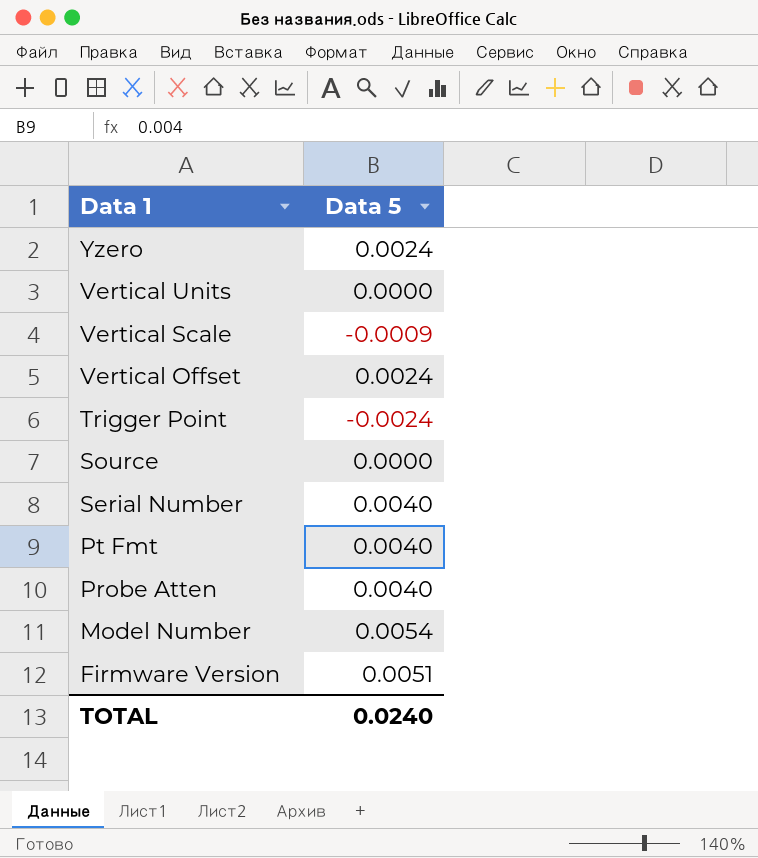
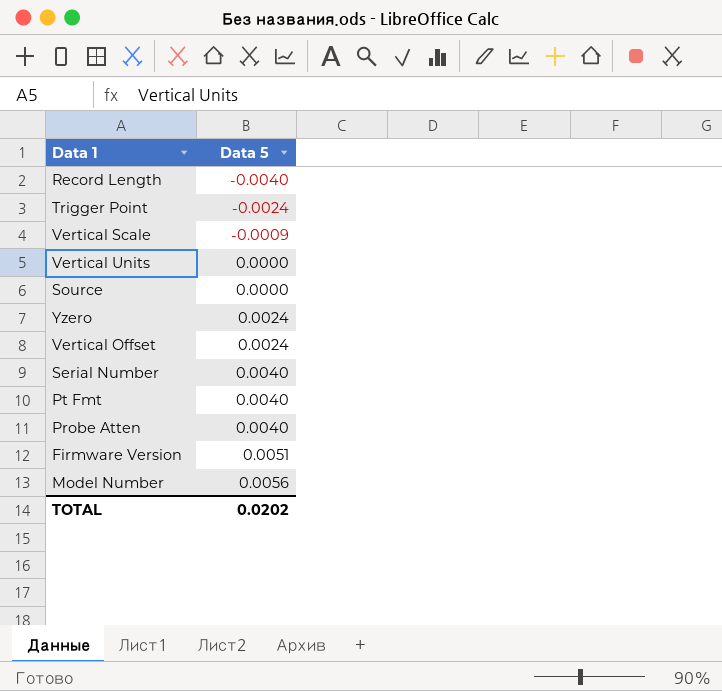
row order: Data 1 descending -> Data 5 ascending
row Record Length: none -> -0.0040
Model Number | Data 5: 0.0054 -> 0.0056
TOTAL | Data 5: 0.0240 -> 0.0202

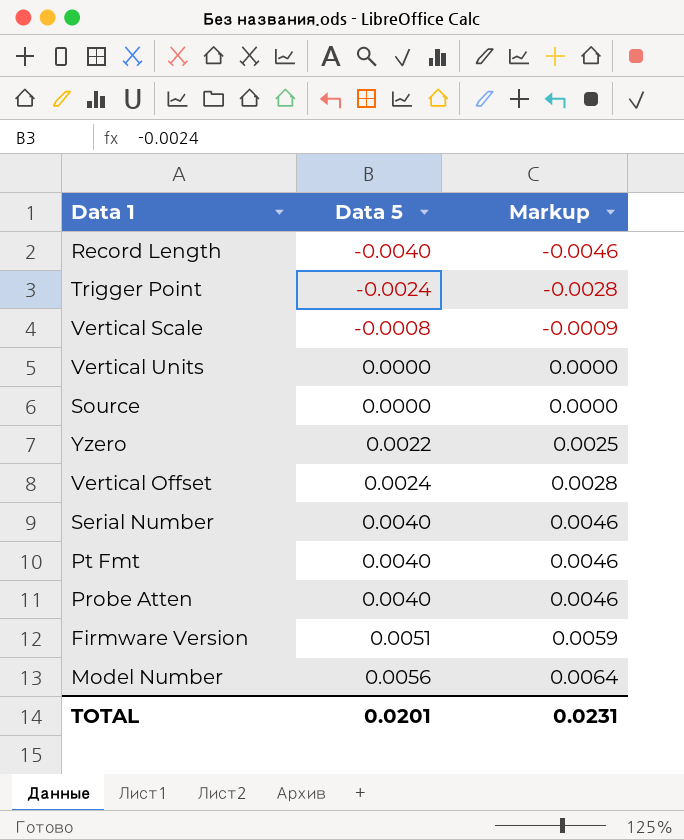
column Markup | formula: none -> [Data 5] * 1.15
Vertical Scale | Data 5: -0.0009 -> -0.0008
Yzero | Data 5: 0.0024 -> 0.0022
TOTAL | Data 5: 0.0202 -> 0.0201

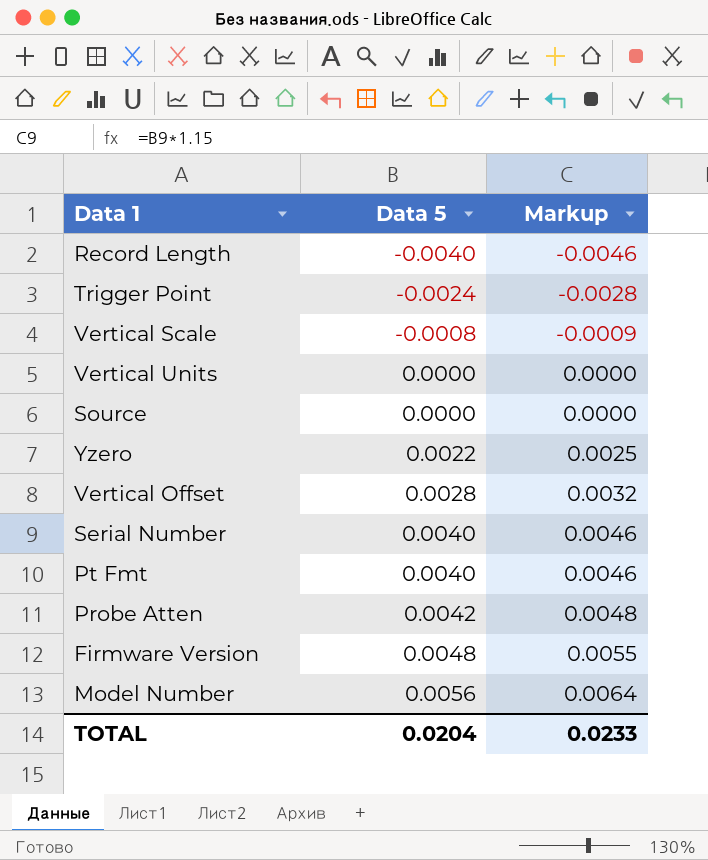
Vertical Offset | Data 5: 0.0024 -> 0.0028
Vertical Offset | Markup: 0.0028 -> 0.0032
Probe Atten | Data 5: 0.0040 -> 0.0042
Probe Atten | Markup: 0.0046 -> 0.0048
Firmware Version | Data 5: 0.0051 -> 0.0048
Firmware Version | Markup: 0.0059 -> 0.0055
TOTAL | Data 5: 0.0201 -> 0.0204
TOTAL | Markup: 0.0231 -> 0.0233

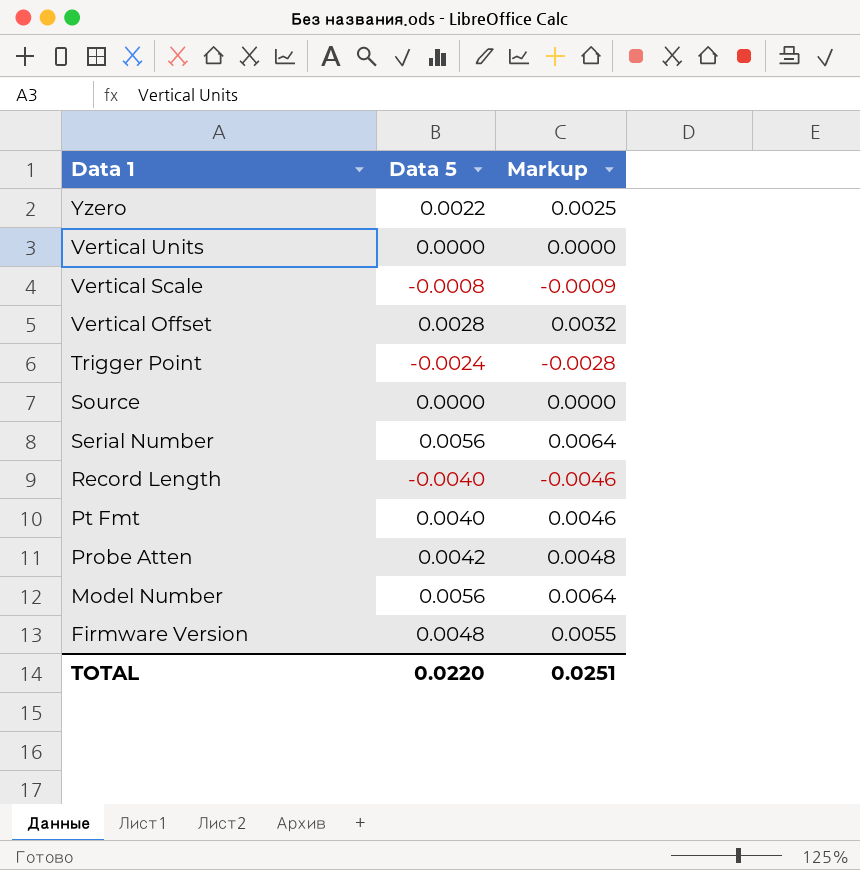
row order: Data 5 ascending -> Data 1 descending
Serial Number | Data 5: 0.0040 -> 0.0056
Serial Number | Markup: 0.0046 -> 0.0064
TOTAL | Data 5: 0.0204 -> 0.0220
TOTAL | Markup: 0.0233 -> 0.0251

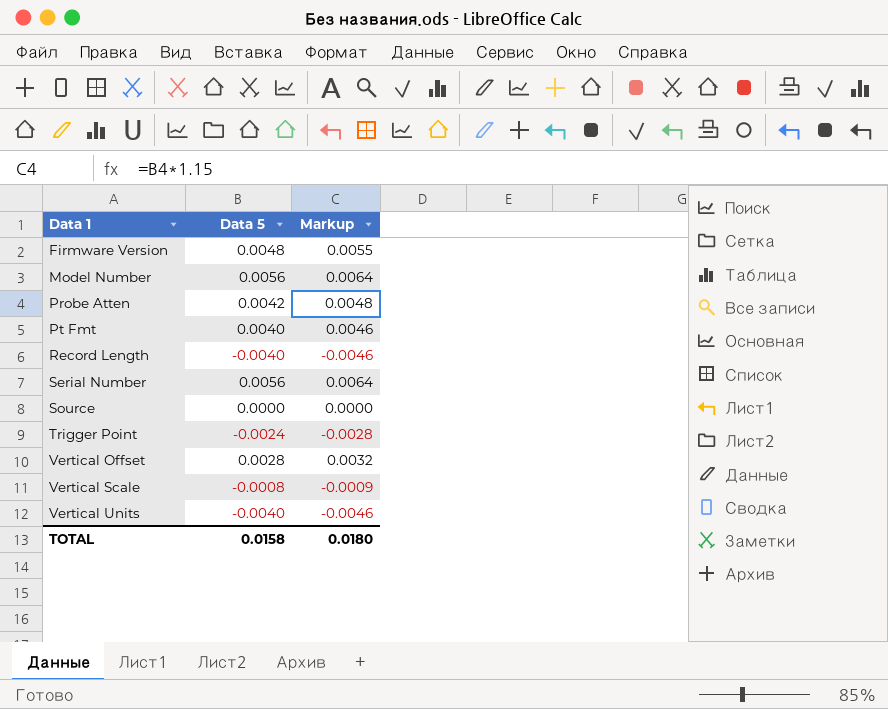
row order: Data 1 descending -> Data 1 ascending
row Yzero: 0.0022 | 0.0025 -> none
Vertical Units | Data 5: 0.0000 -> -0.0040
Vertical Units | Markup: 0.0000 -> -0.0046
TOTAL | Data 5: 0.0220 -> 0.0158
TOTAL | Markup: 0.0251 -> 0.0180

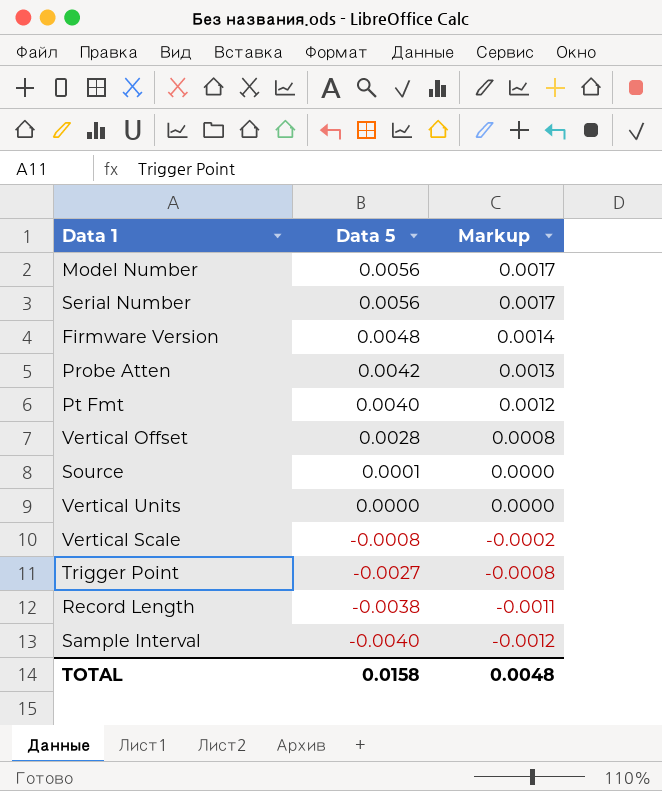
row order: Data 1 ascending -> Data 5 descending
column Markup | formula: [Data 5] * 1.15 -> [Data 5] * 0.3
Source | Data 5: 0.0000 -> 0.0001
Vertical Units | Data 5: -0.0040 -> 0.0000
Trigger Point | Data 5: -0.0024 -> -0.0027
Record Length | Data 5: -0.0040 -> -0.0038
row Sample Interval: none -> -0.0040 | -0.0012
TOTAL | Markup: 0.0180 -> 0.0048

